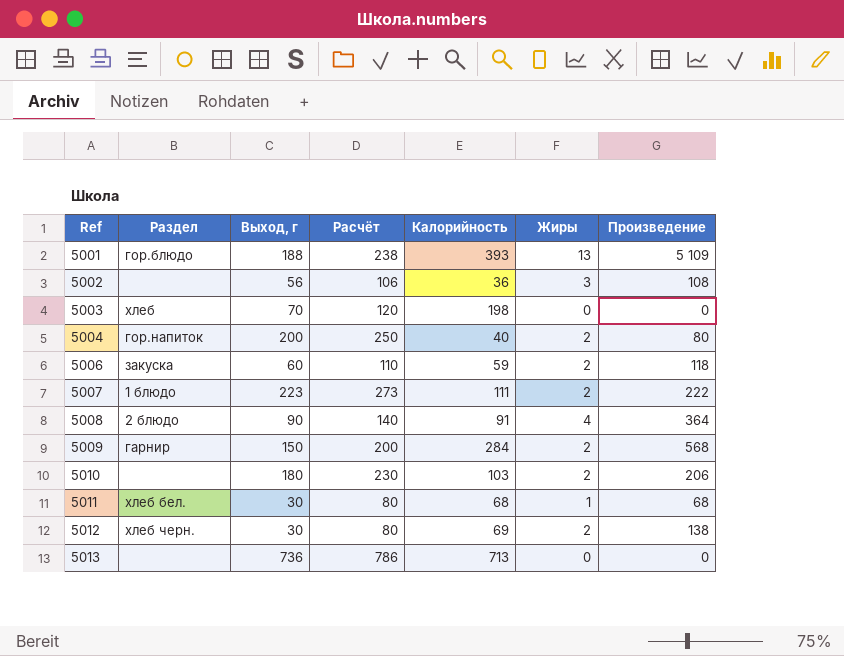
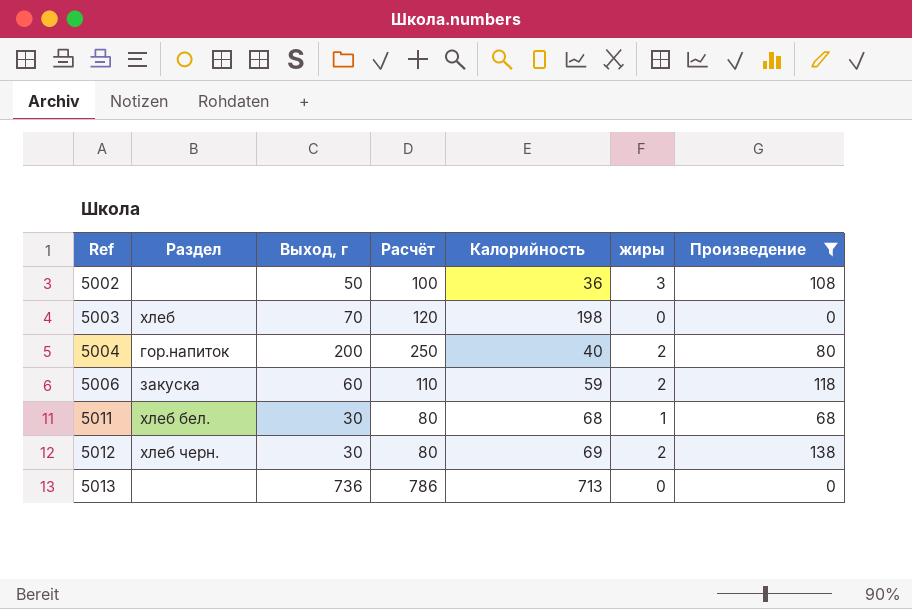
filter: none -> Произведение <= 138
column name: Жиры -> жиры
5002 | Выход, г: 56 -> 50
5002 | Расчёт: 106 -> 100

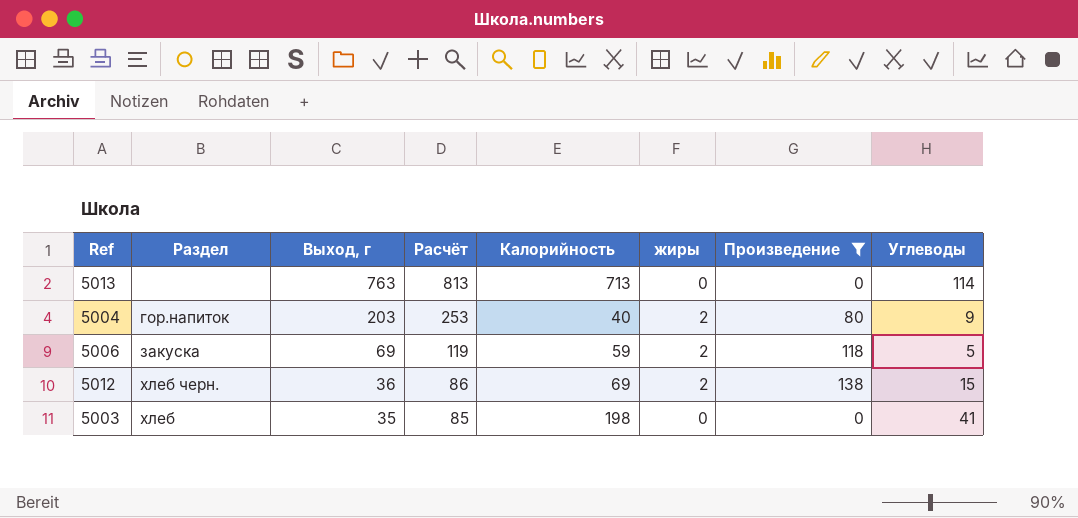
row order: Ref ascending -> Выход, г descending
column Углеводы | position: none -> 8
row 5002: none | 50 | 100 | 36 | 3 | 108 -> none
row 5011: хлеб бел. | 30 | 80 | 68 | 1 | 68 -> none
5013 | Выход, г: 736 -> 763
5013 | Расчёт: 786 -> 813
5004 | Выход, г: 200 -> 203
5004 | Расчёт: 250 -> 253
5006 | Выход, г: 60 -> 69
5006 | Расчёт: 110 -> 119
5012 | Выход, г: 30 -> 36
5012 | Расчёт: 80 -> 86
5003 | Выход, г: 70 -> 35
5003 | Расчёт: 120 -> 85

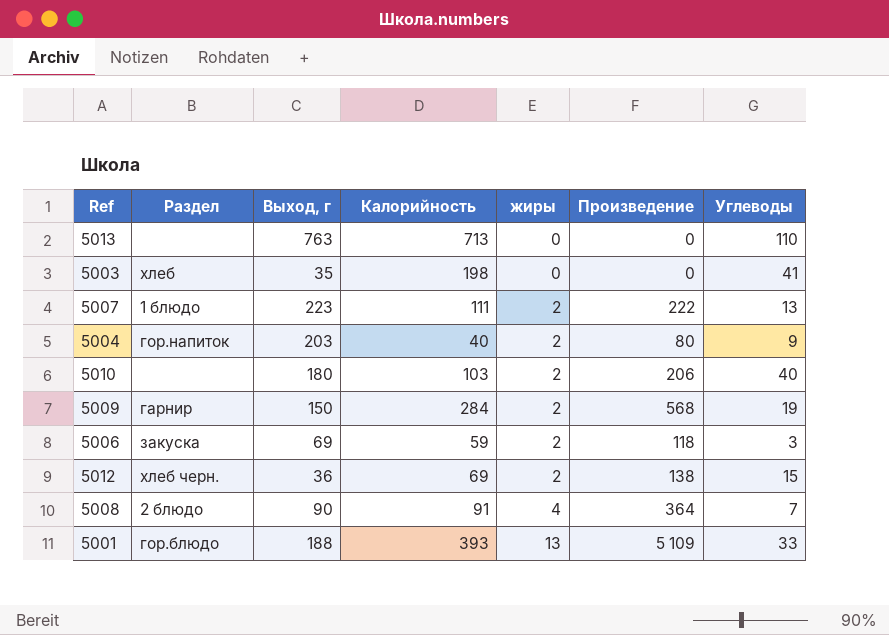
filter: Произведение <= 138 -> none
row order: Выход, г descending -> жиры ascending
column Расчёт | formula: [Выход, г] + 50 -> none
5013 | Углеводы: 114 -> 110
5006 | Углеводы: 5 -> 3

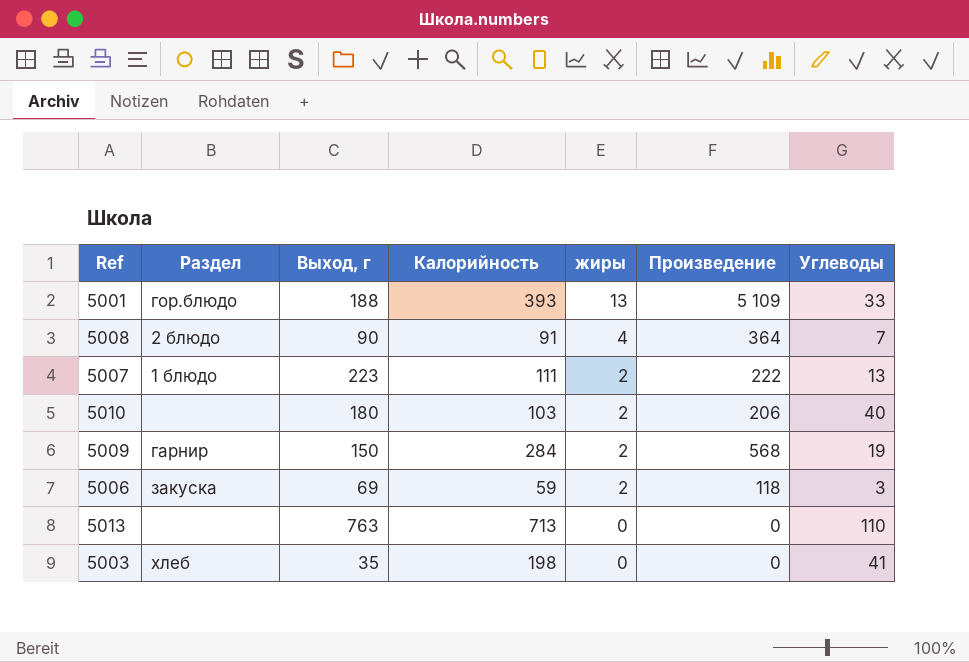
row order: жиры ascending -> жиры descending
row 5004: гор.напиток | 203 | 40 | 2 | 80 | 9 -> none
row 5012: хлеб черн. | 36 | 69 | 2 | 138 | 15 -> none

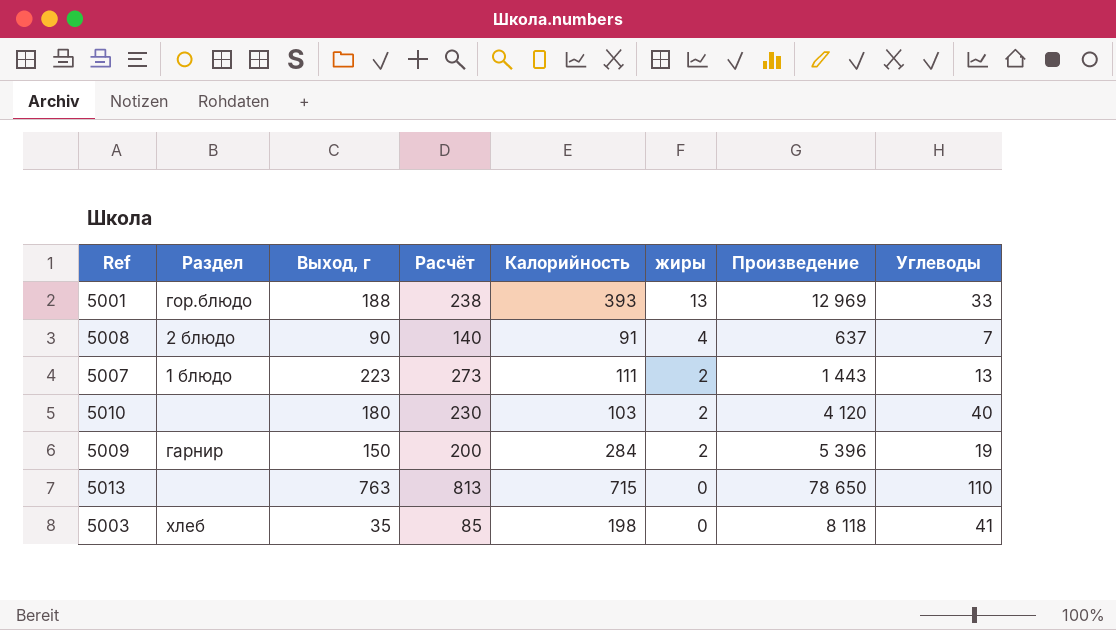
column Расчёт | formula: none -> [Выход, г] + 50
column Произведение | formula: [Калорийность] * [жиры] -> [Калорийность] * [Углеводы]
row 5006: закуска | 69 | 59 | 2 | 118 | 3 -> none
5013 | Калорийность: 713 -> 715

